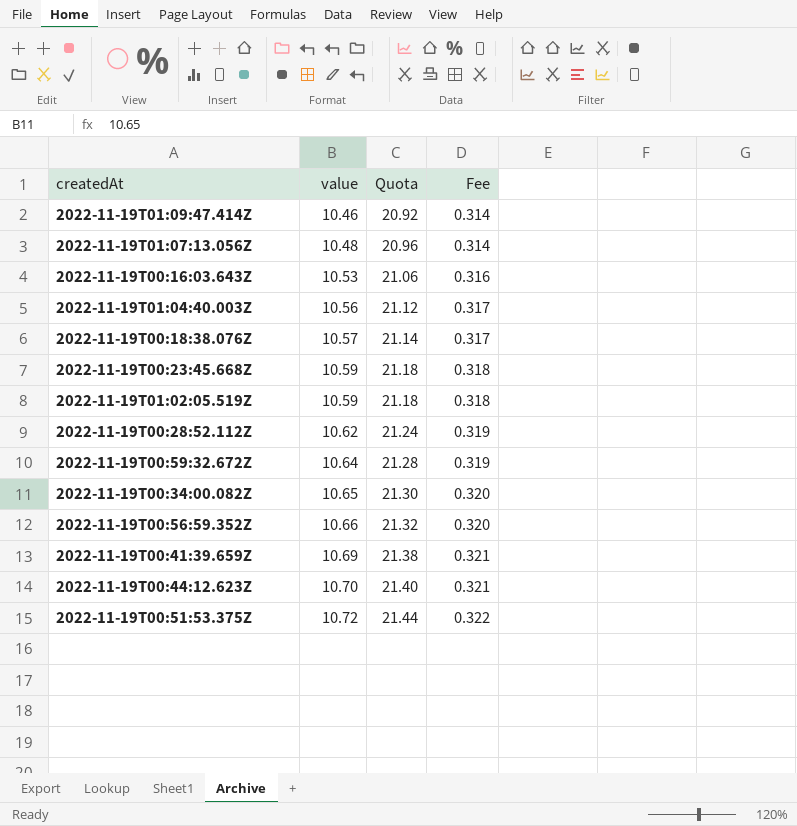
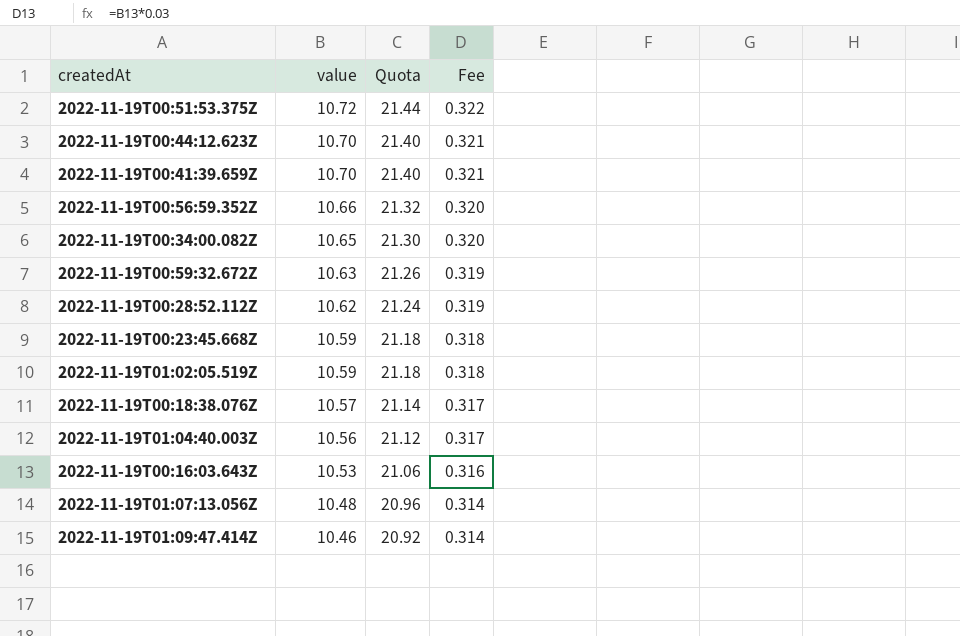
row order: value ascending -> value descending
2022-11-19T00:41:39.659Z | value: 10.69 -> 10.70
2022-11-19T00:41:39.659Z | Quota: 21.38 -> 21.40
2022-11-19T00:59:32.672Z | value: 10.64 -> 10.63
2022-11-19T00:59:32.672Z | Quota: 21.28 -> 21.26

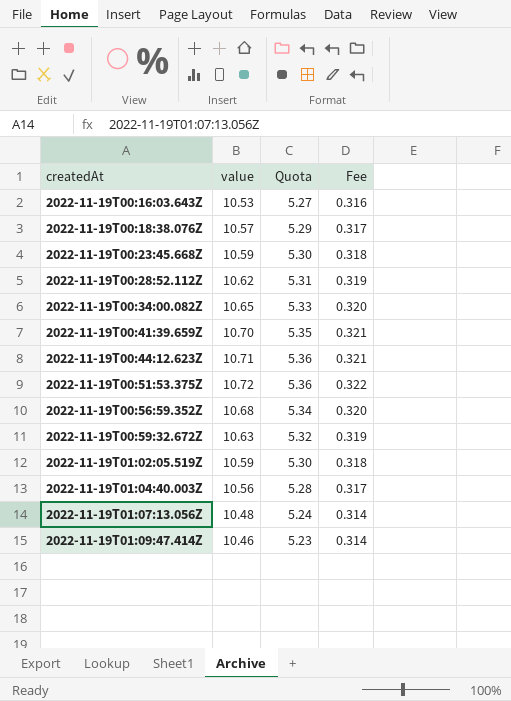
row order: value descending -> createdAt ascending
column Quota | formula: [value] * 2 -> [value] * 0.5
2022-11-19T00:44:12.623Z | value: 10.70 -> 10.71
2022-11-19T00:56:59.352Z | value: 10.66 -> 10.68

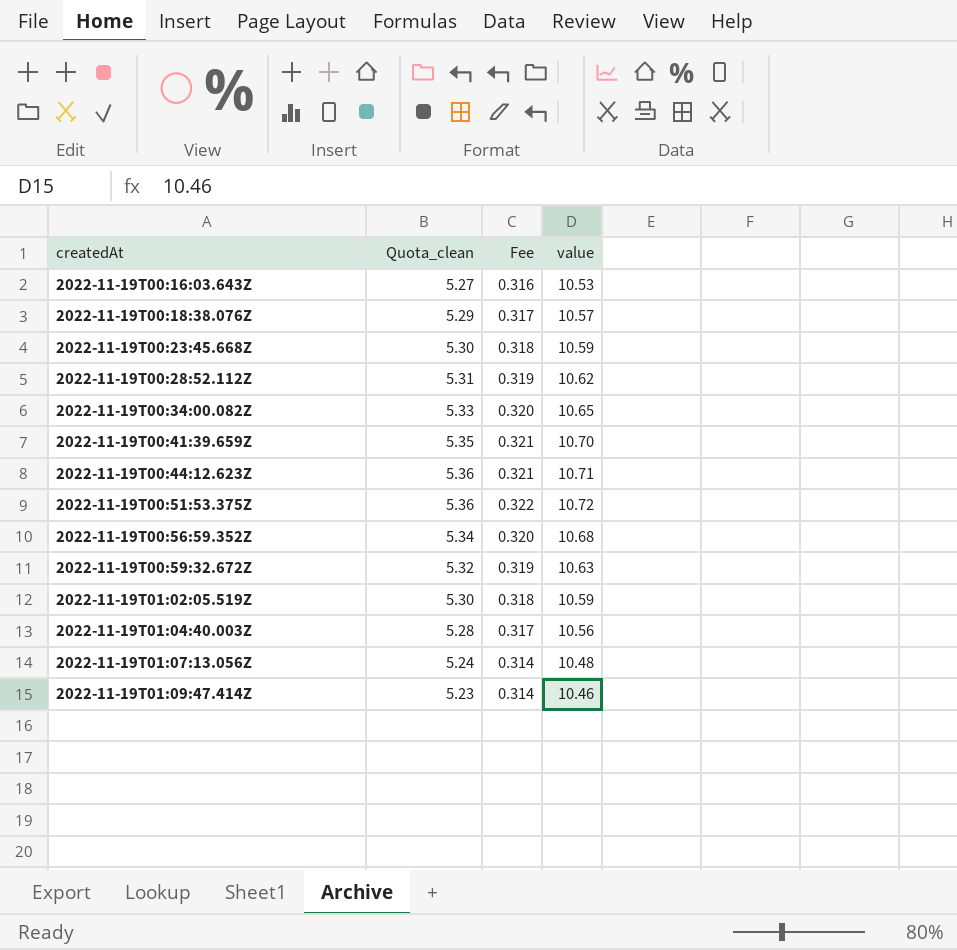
column name: Quota -> Quota_clean
column value | position: 2 -> 4

